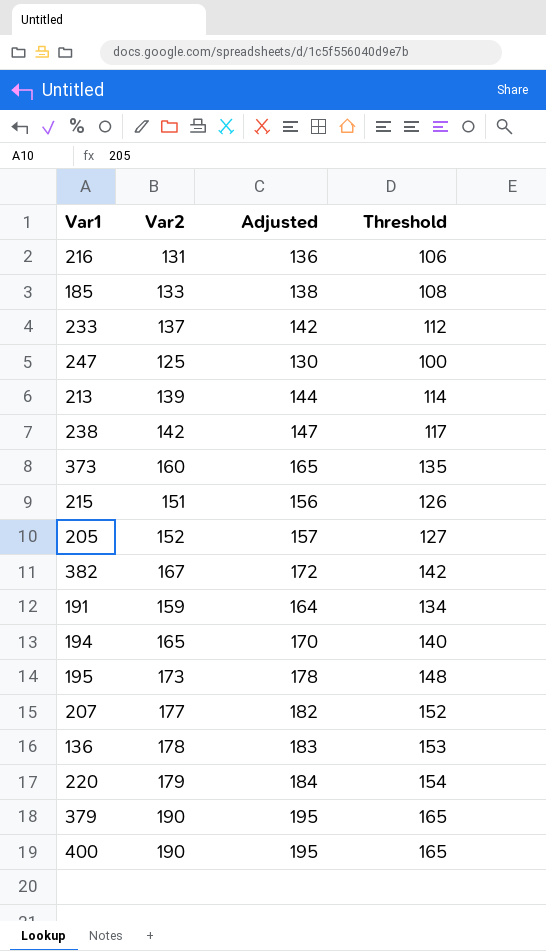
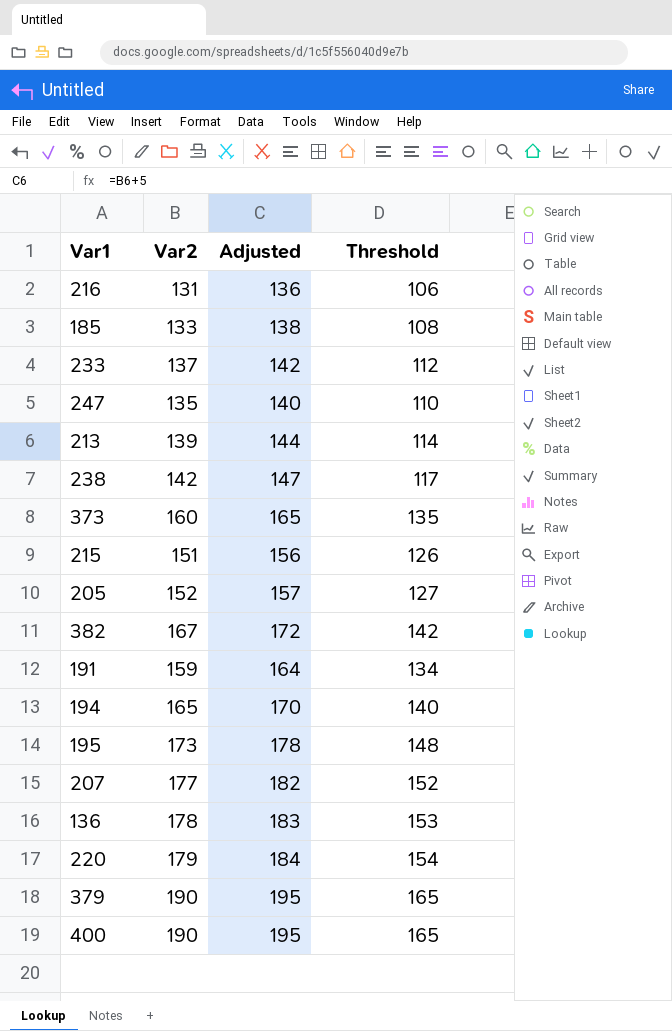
247 | Var2: 125 -> 135
247 | Adjusted: 130 -> 140
247 | Threshold: 100 -> 110

